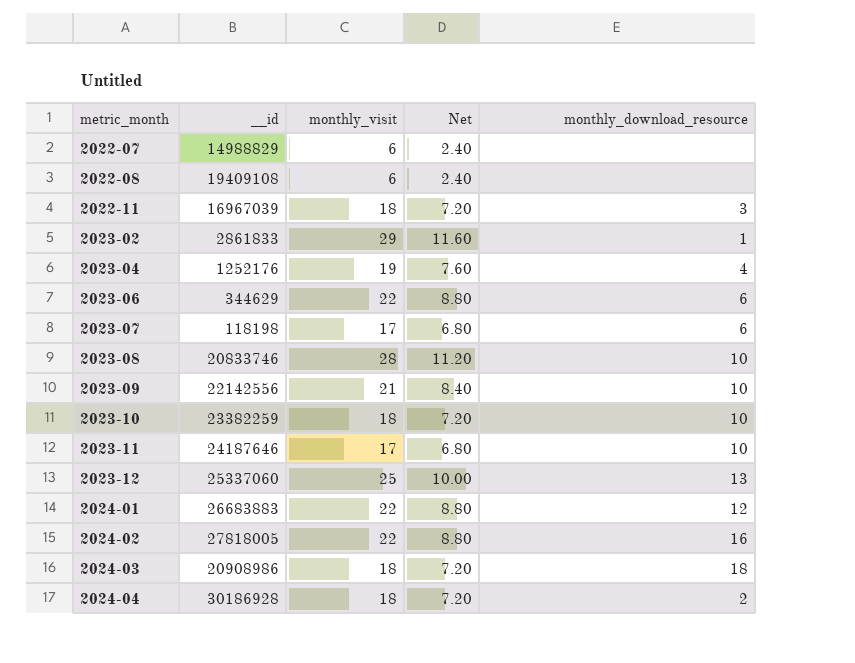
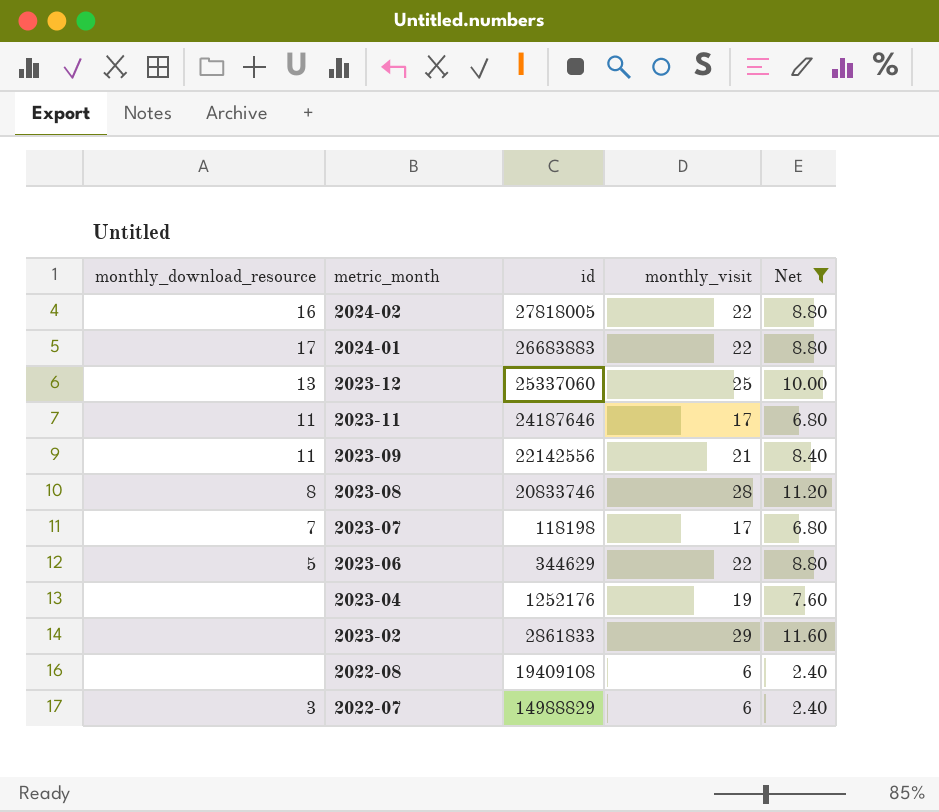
filter: none -> Net != 7.20
row order: metric_month ascending -> metric_month descending
column monthly_download_resource | position: 5 -> 1
column name: __id -> id
2024-01 | monthly_download_resource: 12 -> 17
2023-11 | monthly_download_resource: 10 -> 11
2023-09 | monthly_download_resource: 10 -> 11
2023-08 | monthly_download_resource: 10 -> 8
2023-07 | monthly_download_resource: 6 -> 7
2023-06 | monthly_download_resource: 6 -> 5
2023-04 | monthly_download_resource: 4 -> none
2023-02 | monthly_download_resource: 1 -> none
2022-07 | monthly_download_resource: none -> 3

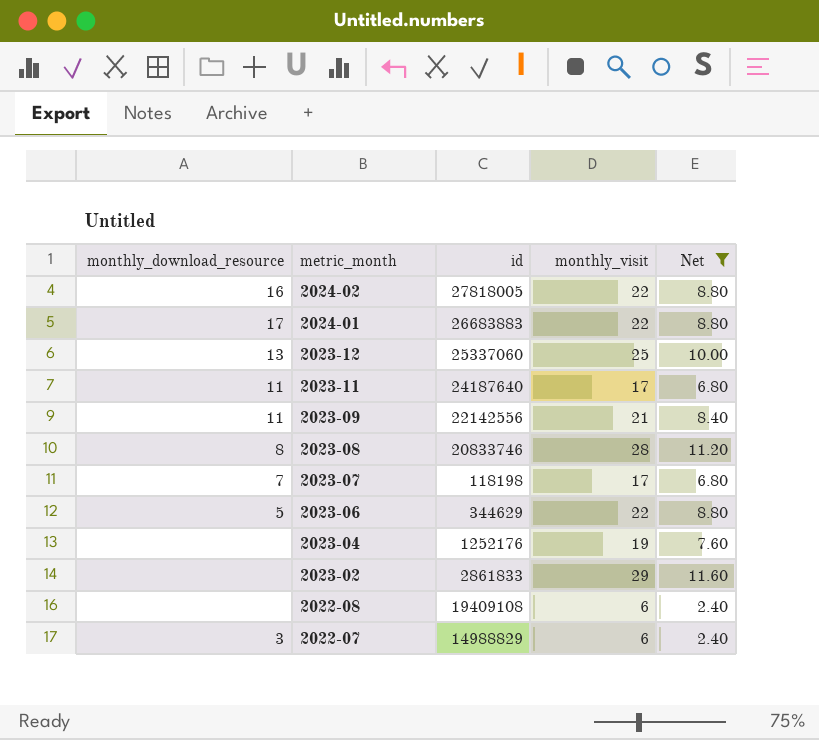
2023-11 | id: 24187646 -> 24187640

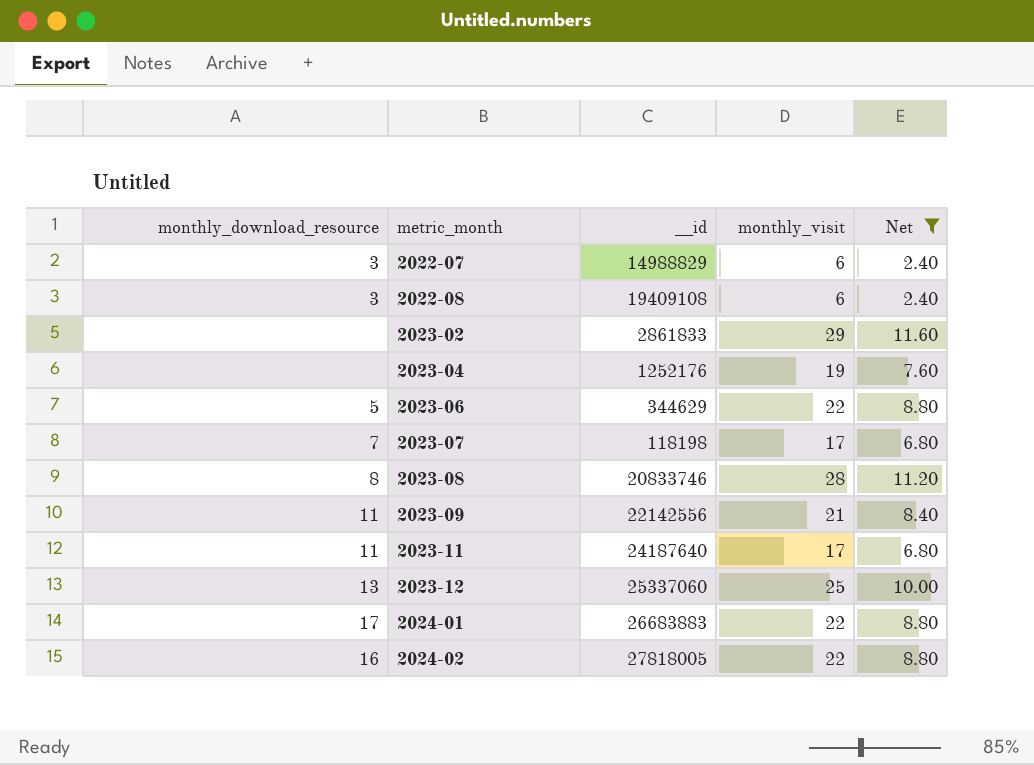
row order: metric_month descending -> metric_month ascending
column name: id -> __id
2022-08 | monthly_download_resource: none -> 3

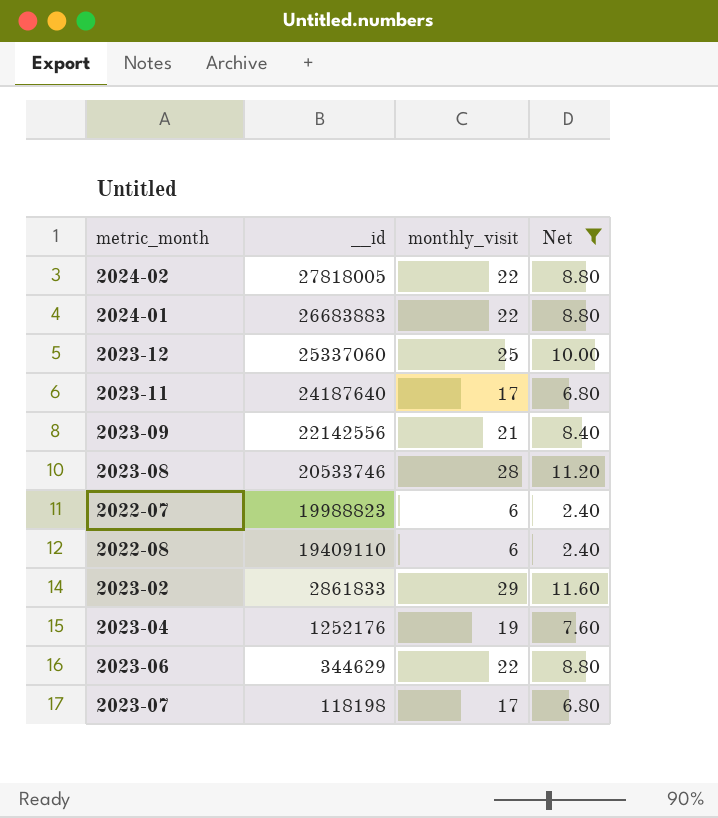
row order: metric_month ascending -> __id descending
column monthly_download_resource | position: 1 -> none
2023-08 | __id: 20833746 -> 20533746
2022-07 | __id: 14988829 -> 19988823
2022-08 | __id: 19409108 -> 19409110

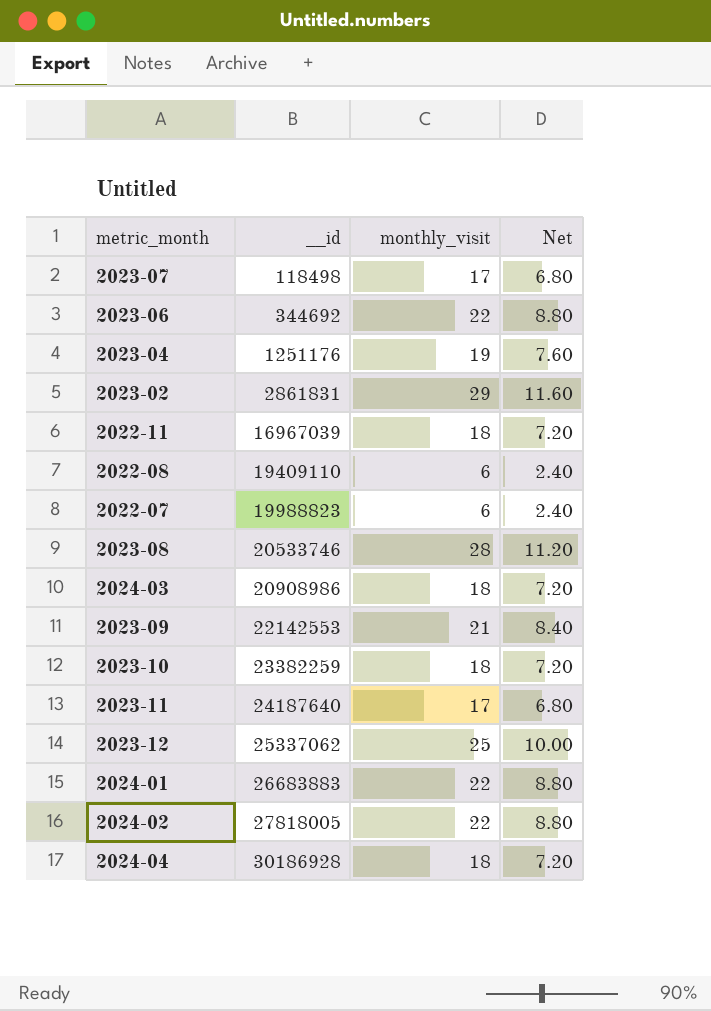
filter: Net != 7.20 -> none
row order: __id descending -> __id ascending
2023-07 | __id: 118198 -> 118498
2023-06 | __id: 344629 -> 344692
2023-04 | __id: 1252176 -> 1251176
2023-02 | __id: 2861833 -> 2861831
2023-09 | __id: 22142556 -> 22142553
2023-12 | __id: 25337060 -> 25337062

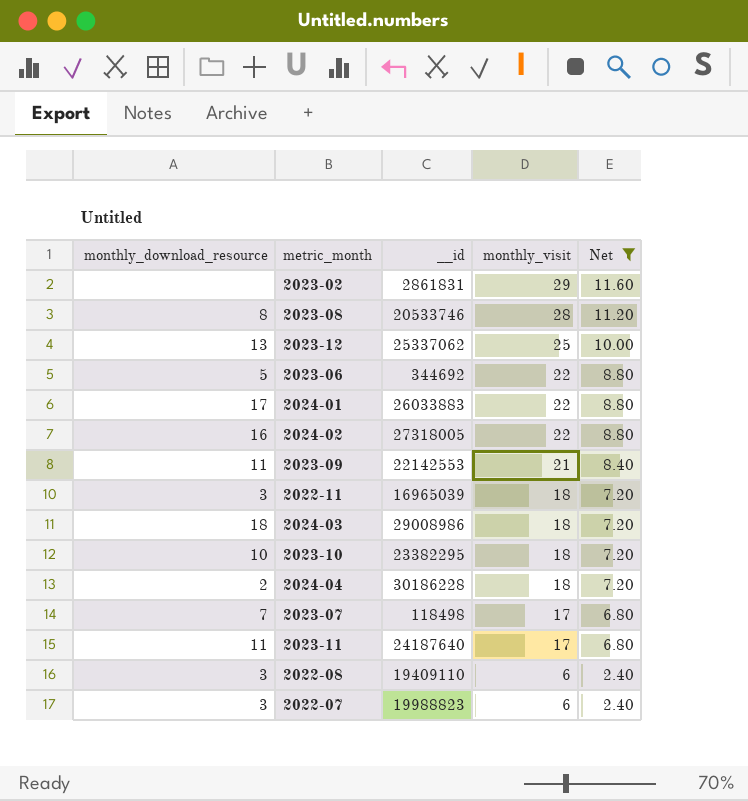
filter: none -> Net != 7.60
row order: __id ascending -> monthly_visit descending
column monthly_download_resource | position: none -> 1
2024-01 | __id: 26683883 -> 26033883
2024-02 | __id: 27818005 -> 27318005
2022-11 | __id: 16967039 -> 16965039
2024-03 | __id: 20908986 -> 29008986
2023-10 | __id: 23382259 -> 23382295
2024-04 | __id: 30186928 -> 30186228

